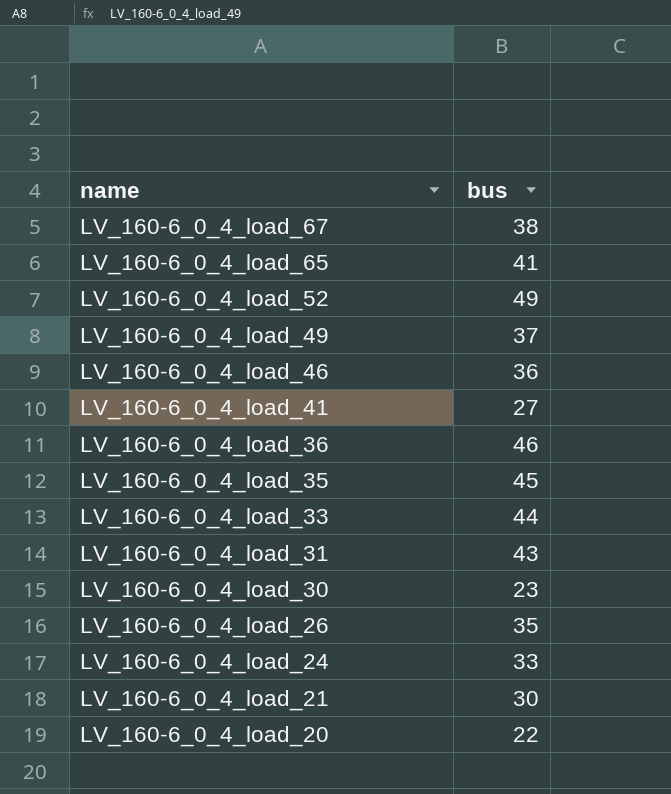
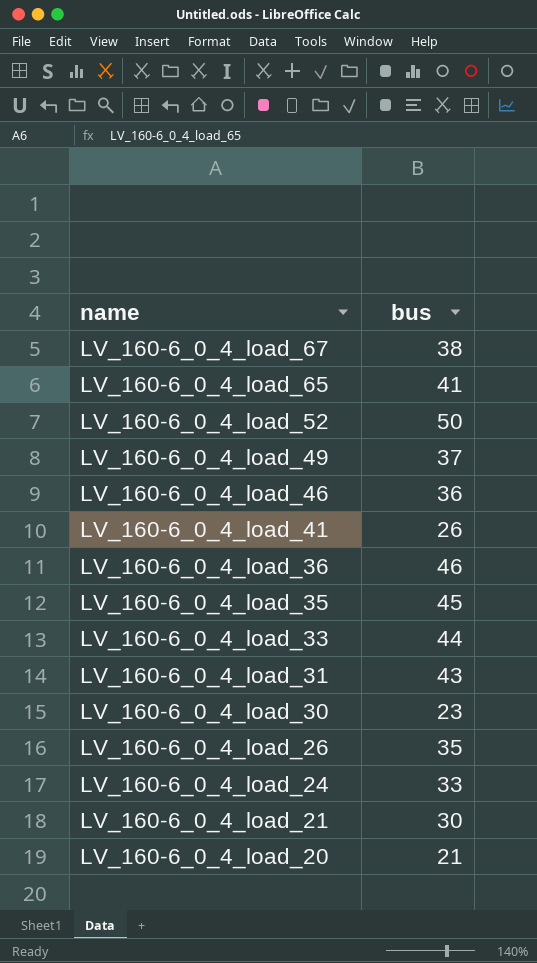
LV_160-6_0_4_load_52 | bus: 49 -> 50
LV_160-6_0_4_load_41 | bus: 27 -> 26
LV_160-6_0_4_load_20 | bus: 22 -> 21

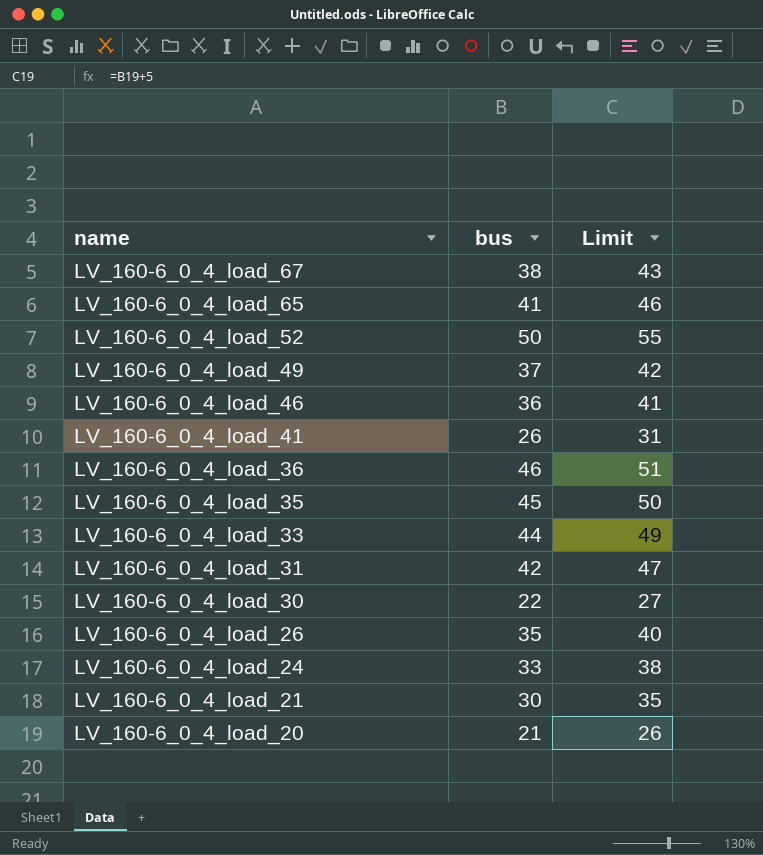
column Limit | formula: none -> [bus] + 5
LV_160-6_0_4_load_31 | bus: 43 -> 42
LV_160-6_0_4_load_30 | bus: 23 -> 22

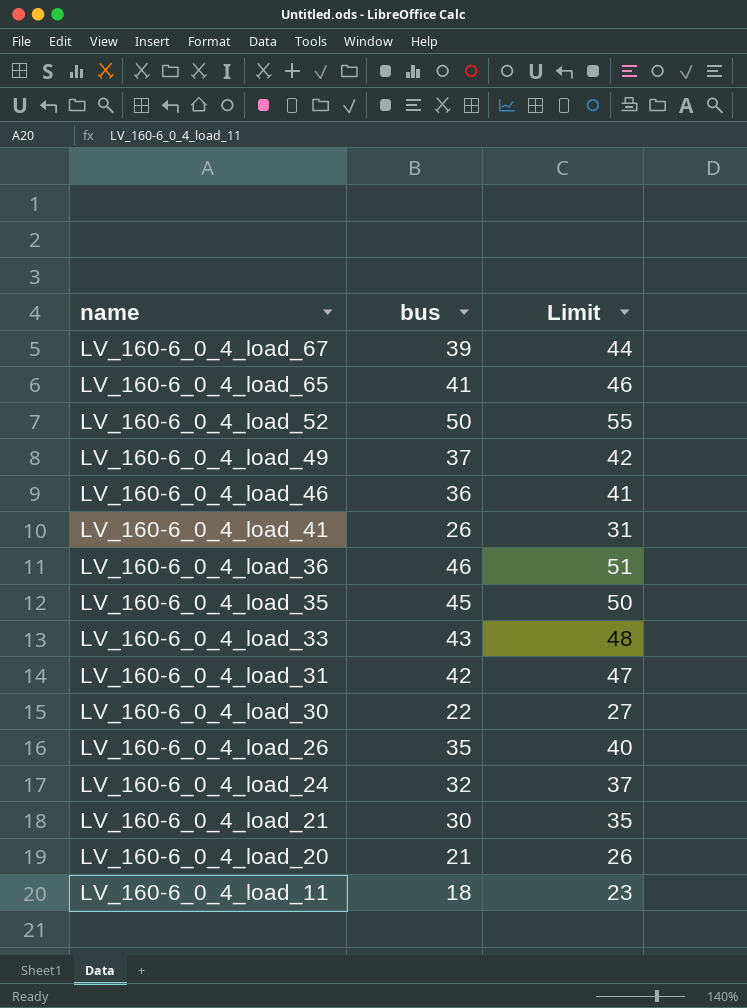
LV_160-6_0_4_load_67 | bus: 38 -> 39
LV_160-6_0_4_load_67 | Limit: 43 -> 44
LV_160-6_0_4_load_33 | bus: 44 -> 43
LV_160-6_0_4_load_33 | Limit: 49 -> 48
LV_160-6_0_4_load_24 | bus: 33 -> 32
LV_160-6_0_4_load_24 | Limit: 38 -> 37
row LV_160-6_0_4_load_11: none -> 18 | 23

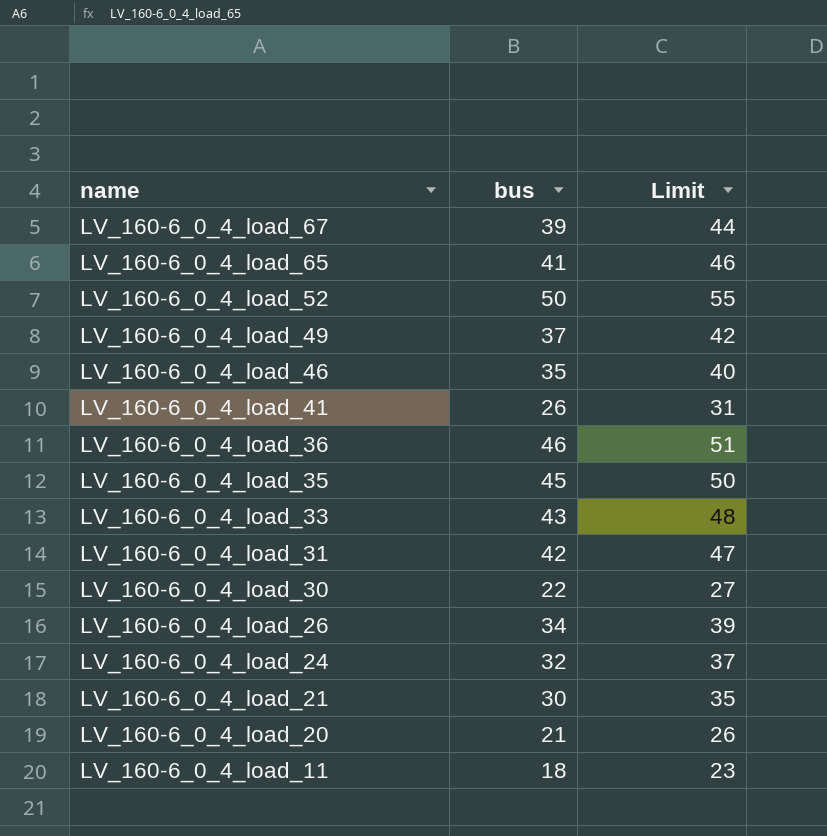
LV_160-6_0_4_load_46 | bus: 36 -> 35
LV_160-6_0_4_load_46 | Limit: 41 -> 40
LV_160-6_0_4_load_26 | bus: 35 -> 34
LV_160-6_0_4_load_26 | Limit: 40 -> 39

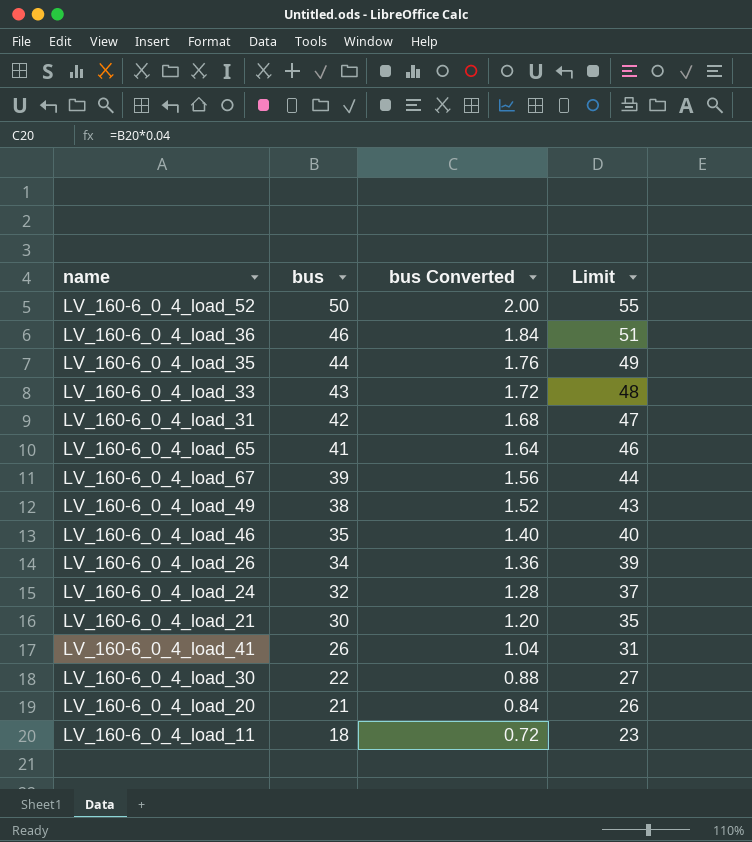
row order: name descending -> bus descending
column bus Converted | formula: none -> [bus] * 0.04
LV_160-6_0_4_load_35 | bus: 45 -> 44
LV_160-6_0_4_load_35 | Limit: 50 -> 49
LV_160-6_0_4_load_49 | bus: 37 -> 38
LV_160-6_0_4_load_49 | Limit: 42 -> 43

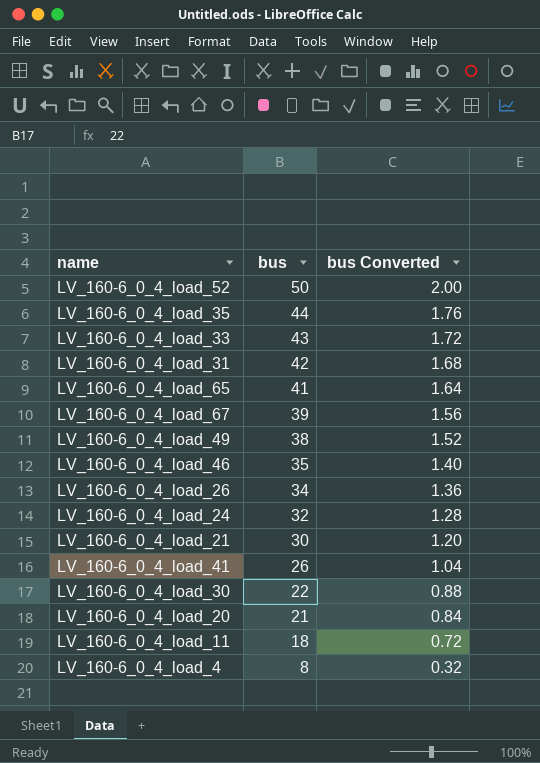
column Limit | formula: [bus] + 5 -> none
row LV_160-6_0_4_load_36: 46 | 1.84 | 51 -> none
row LV_160-6_0_4_load_4: none -> 8 | 0.32

